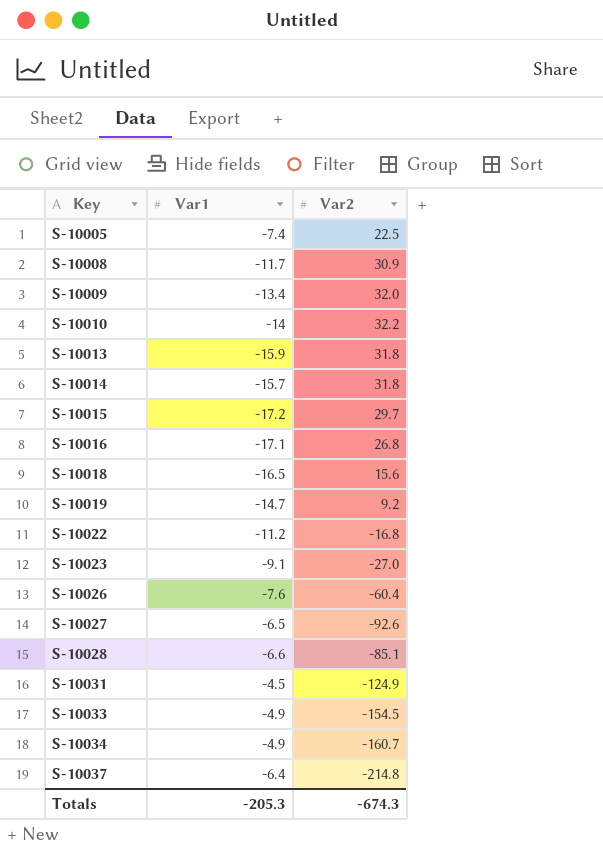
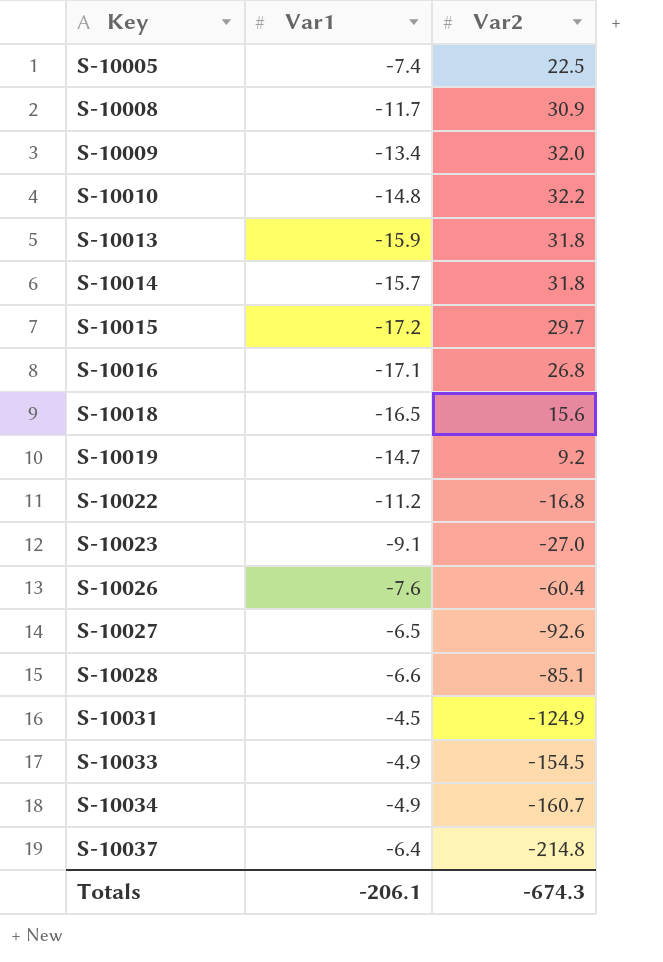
S-10010 | Var1: -14 -> -14.8
Totals | Var1: -205.3 -> -206.1

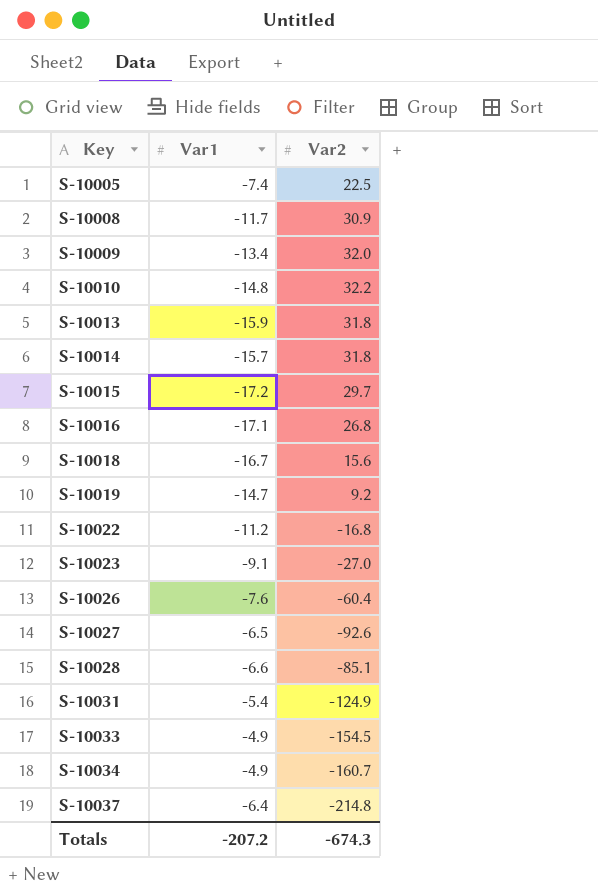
S-10018 | Var1: -16.5 -> -16.7
S-10031 | Var1: -4.5 -> -5.4
Totals | Var1: -206.1 -> -207.2

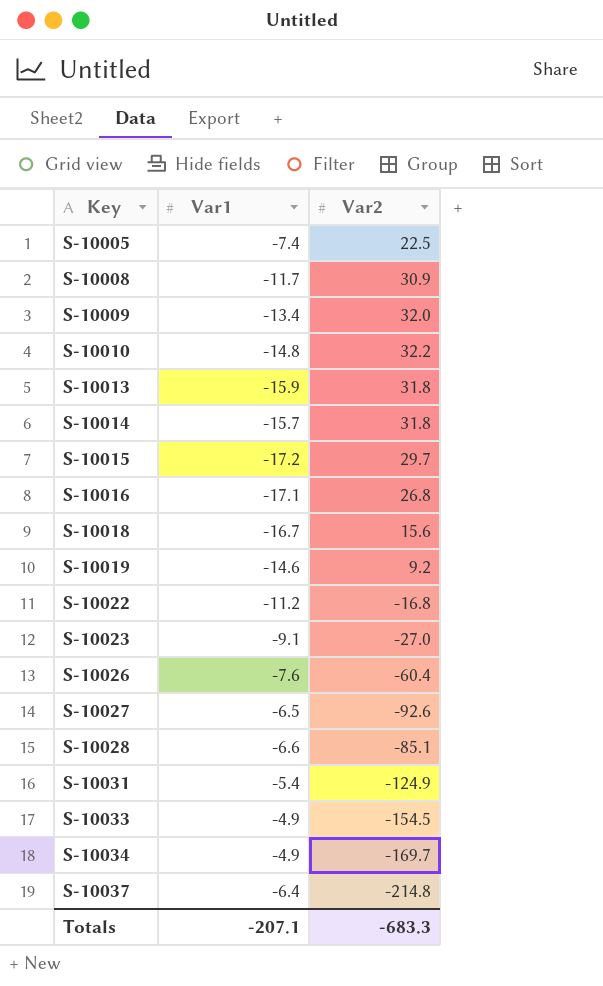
S-10019 | Var1: -14.7 -> -14.6
S-10034 | Var2: -160.7 -> -169.7
Totals | Var1: -207.2 -> -207.1
Totals | Var2: -674.3 -> -683.3

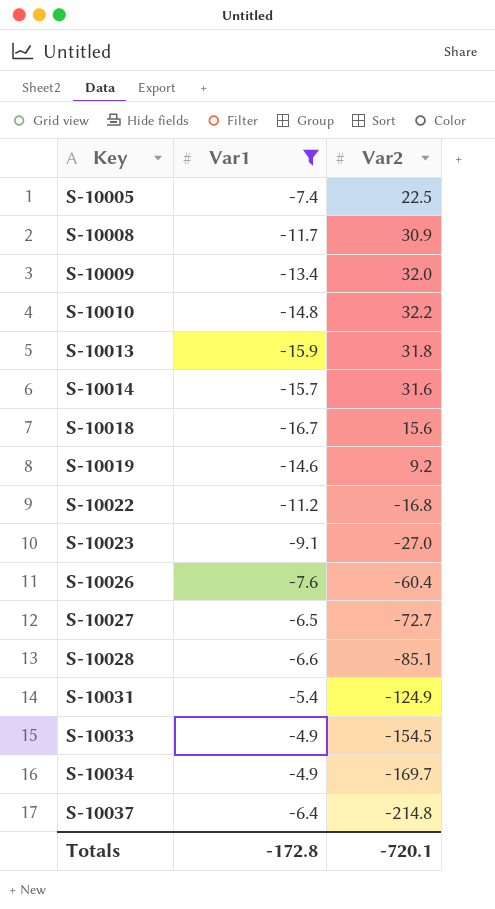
filter: none -> Var1 >= -16.7
S-10014 | Var2: 31.8 -> 31.6
S-10027 | Var2: -92.6 -> -72.7
Totals | Var1: -207.1 -> -172.8
Totals | Var2: -683.3 -> -720.1

